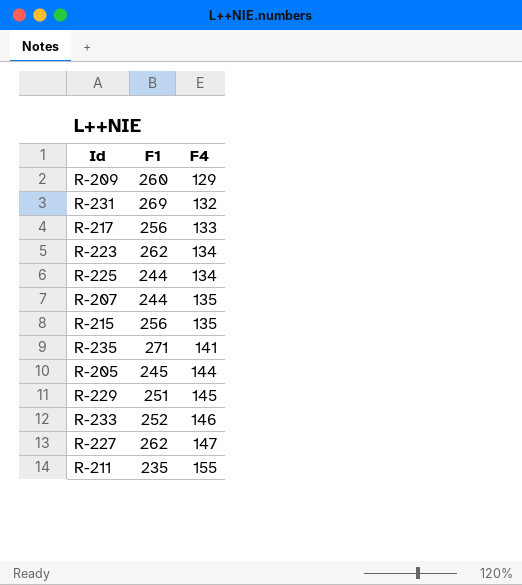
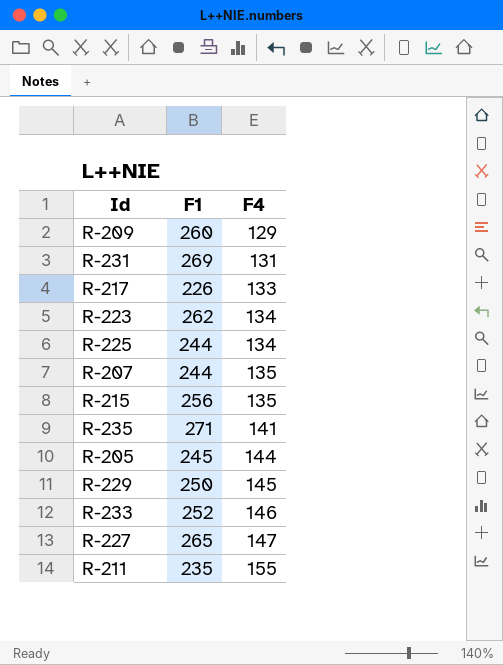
R-231 | F4: 132 -> 131
R-217 | F1: 256 -> 226
R-229 | F1: 251 -> 250
R-227 | F1: 262 -> 265

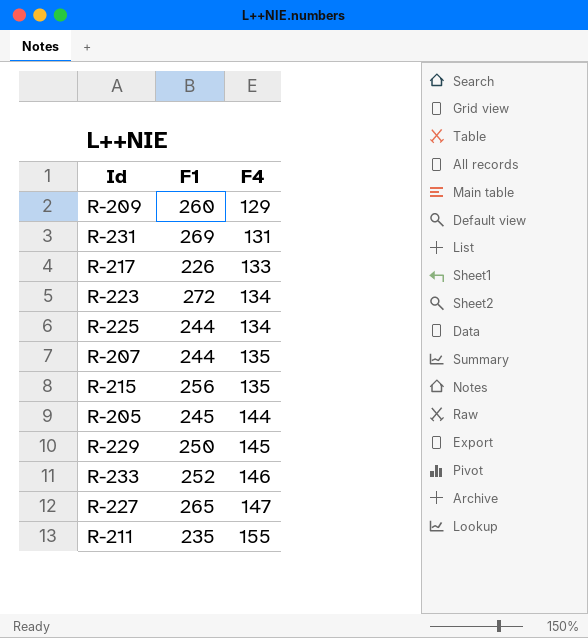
row R-235: 271 | 141 -> none
R-223 | F1: 262 -> 272

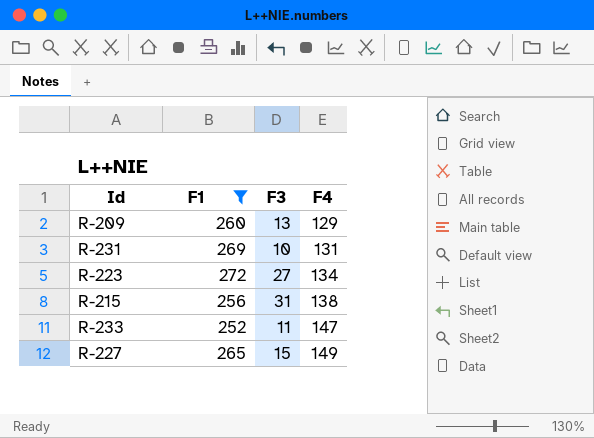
filter: none -> F1 >= 252
column F3 | position: none -> 3
R-215 | F4: 135 -> 138
R-233 | F4: 146 -> 147
R-227 | F4: 147 -> 149

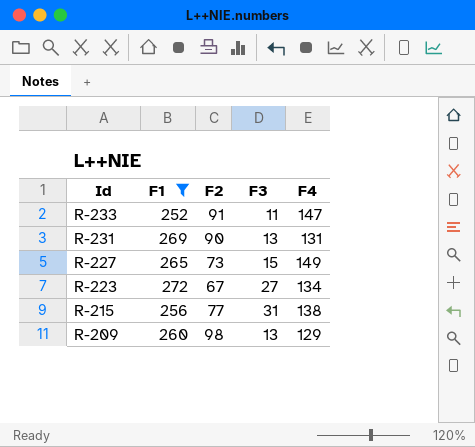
row order: F4 ascending -> Id descending
column F2 | position: none -> 3
R-231 | F3: 10 -> 13

